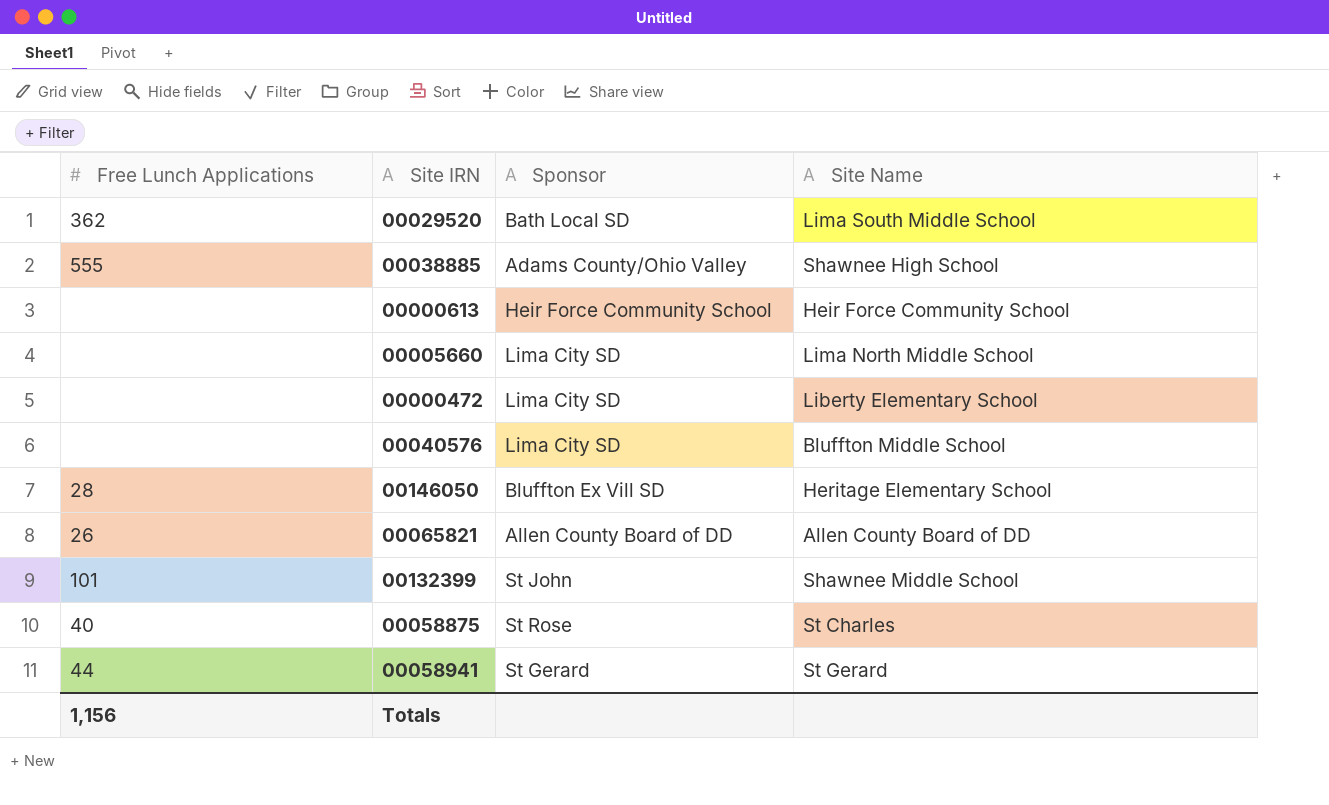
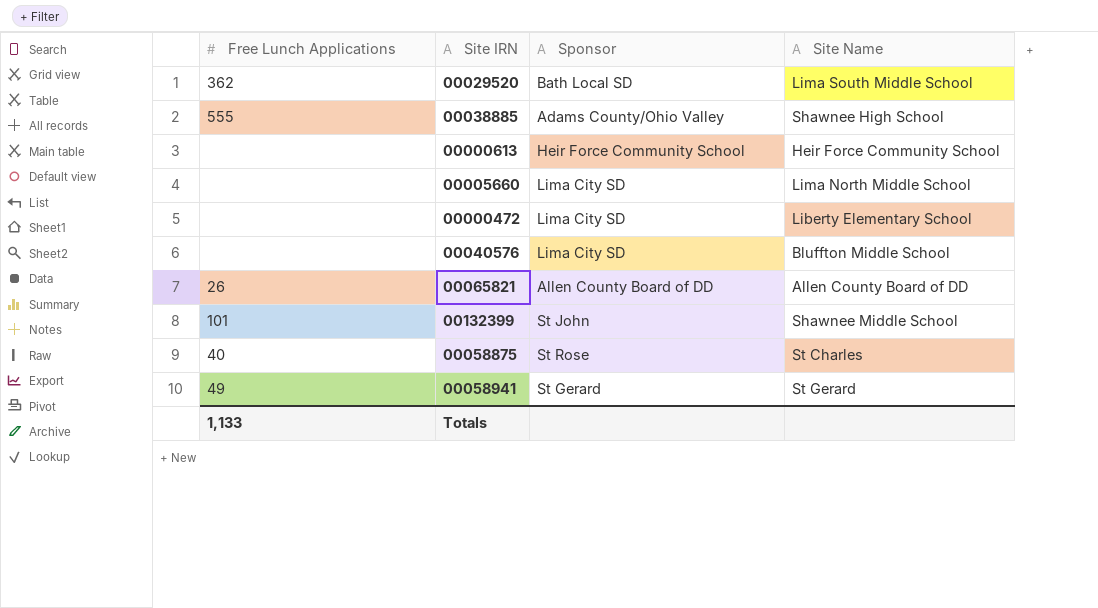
row 00146050: 28 | Bluffton Ex Vill SD | Heritage Elementary School -> none
00058941 | Free Lunch Applications: 44 -> 49
Totals | Free Lunch Applications: 1,156 -> 1,133

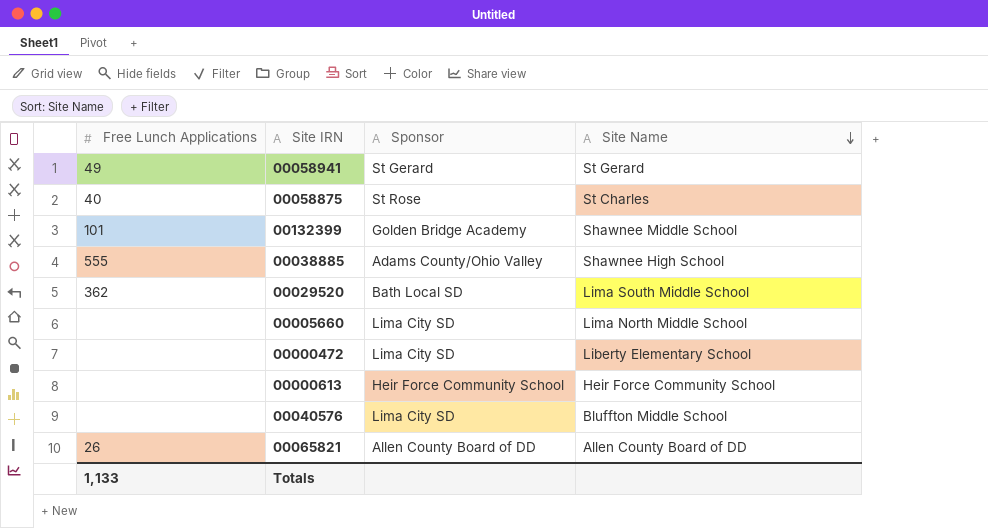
row order: none -> Site Name descending
00132399 | Sponsor: St John -> Golden Bridge Academy

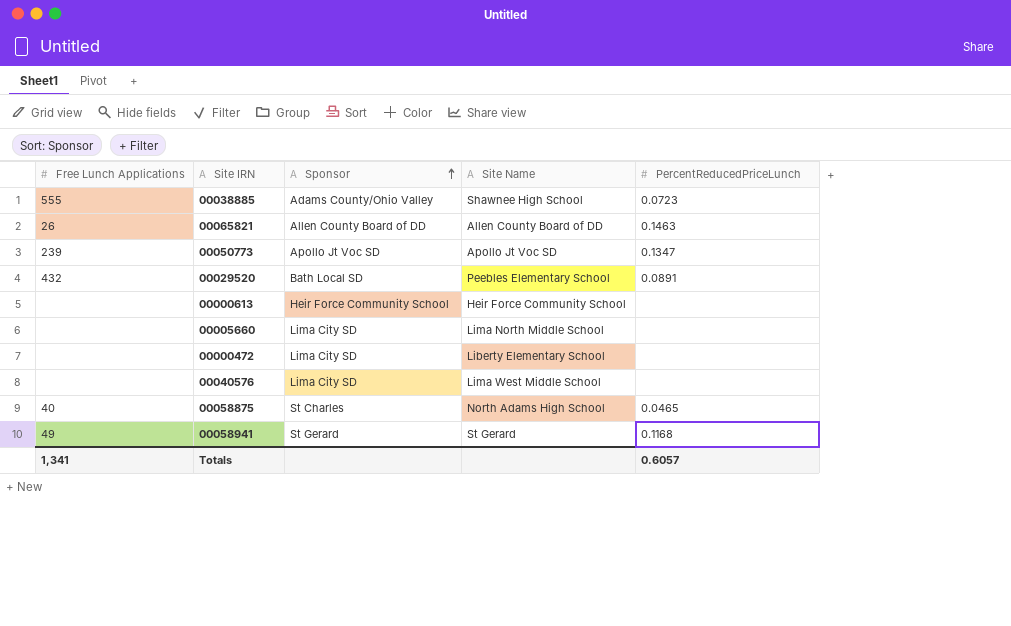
row order: Site Name descending -> Sponsor ascending
column PercentReducedPriceLunch | position: none -> 5
row 00132399: 101 | Golden Bridge Academy | Shawnee Middle School -> none
row 00050773: none -> 239 | Apollo Jt Voc SD | Apollo Jt Voc SD | 0.1347
00029520 | Free Lunch Applications: 362 -> 432
00029520 | Site Name: Lima South Middle School -> Peebles Elementary School
00040576 | Site Name: Bluffton Middle School -> Lima West Middle School
00058875 | Sponsor: St Rose -> St Charles
00058875 | Site Name: St Charles -> North Adams High School
Totals | Free Lunch Applications: 1,133 -> 1,341

